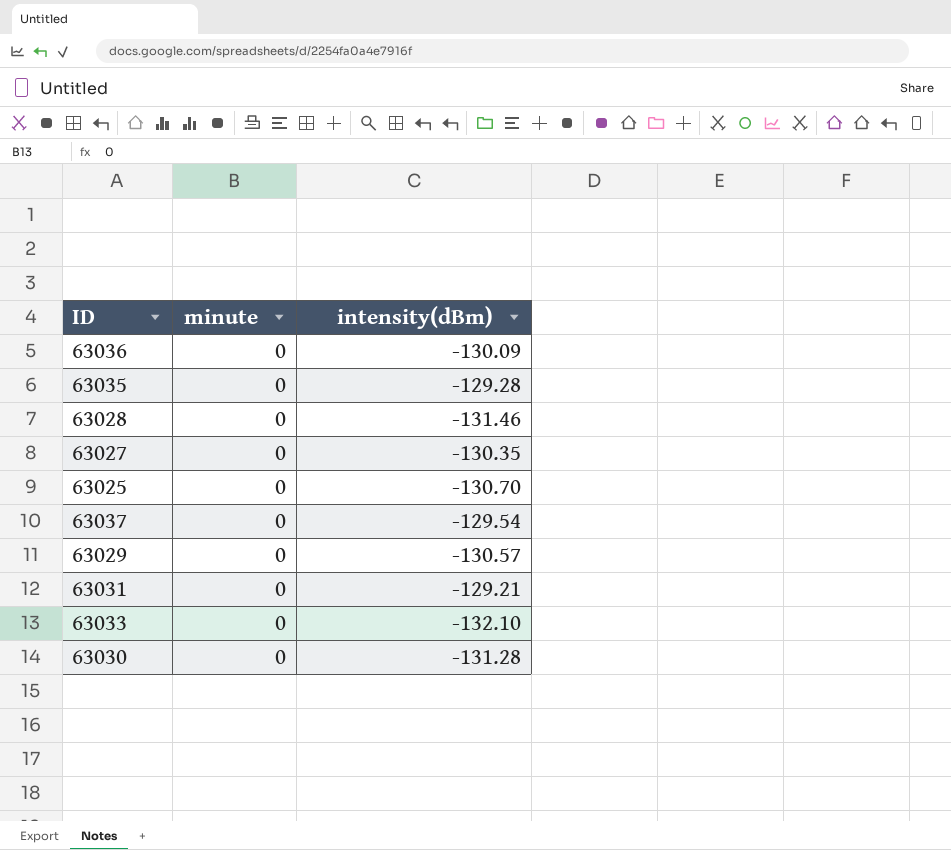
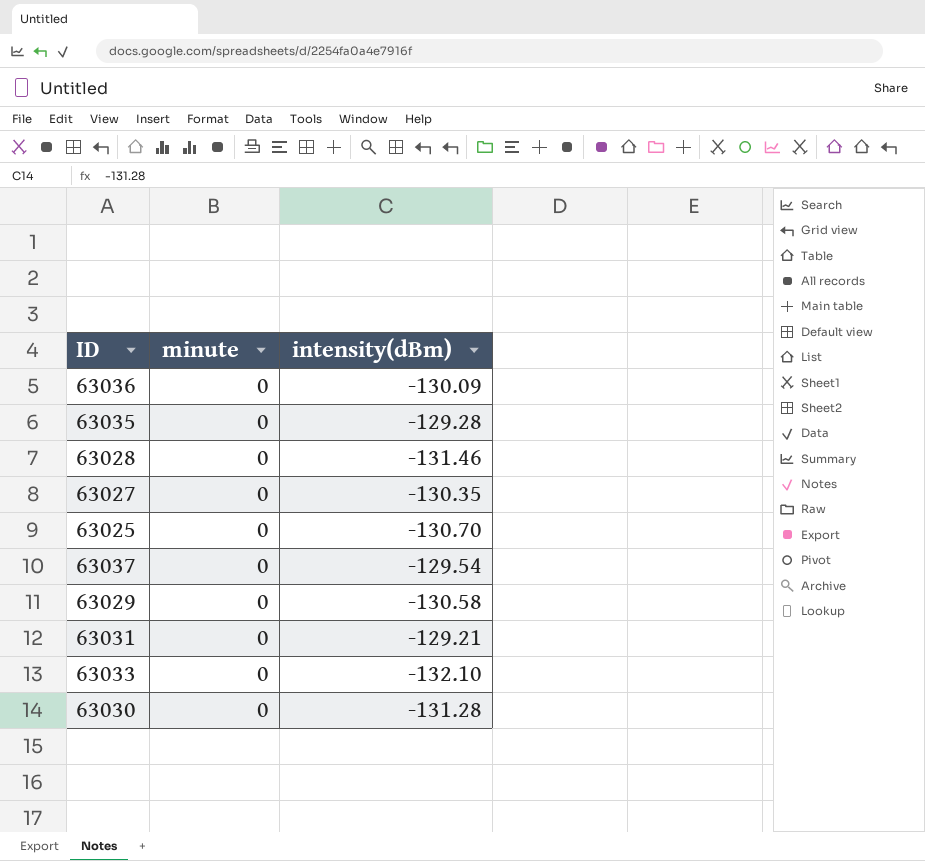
63029 | intensity(dBm): -130.57 -> -130.58

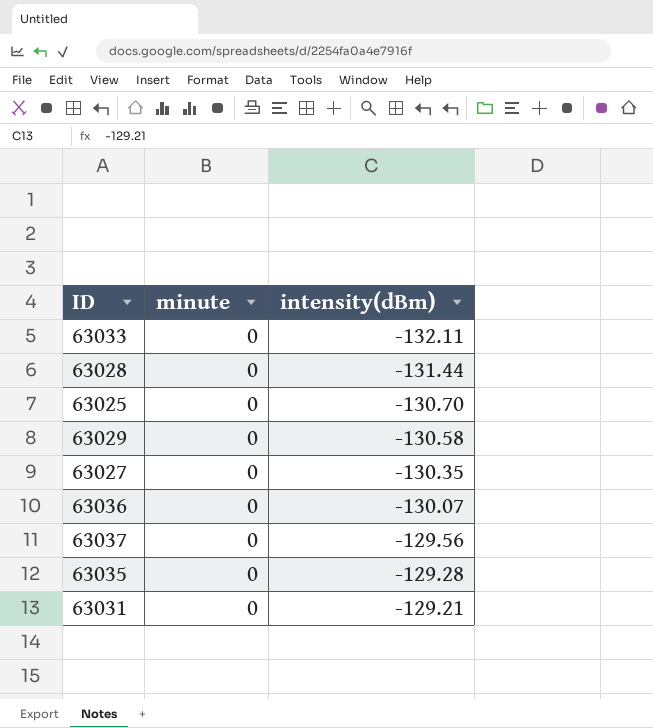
row order: none -> intensity(dBm) ascending
row 63030: 0 | -131.28 -> none
63033 | intensity(dBm): -132.10 -> -132.11
63028 | intensity(dBm): -131.46 -> -131.44
63036 | intensity(dBm): -130.09 -> -130.07
63037 | intensity(dBm): -129.54 -> -129.56

